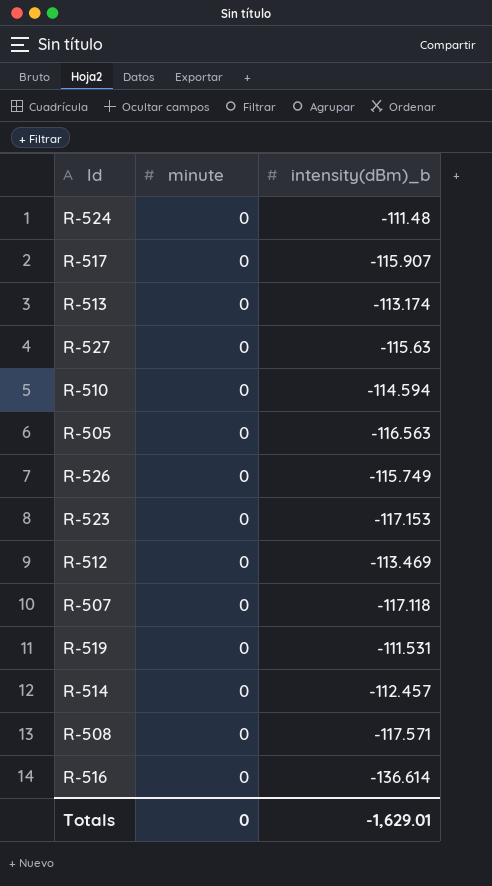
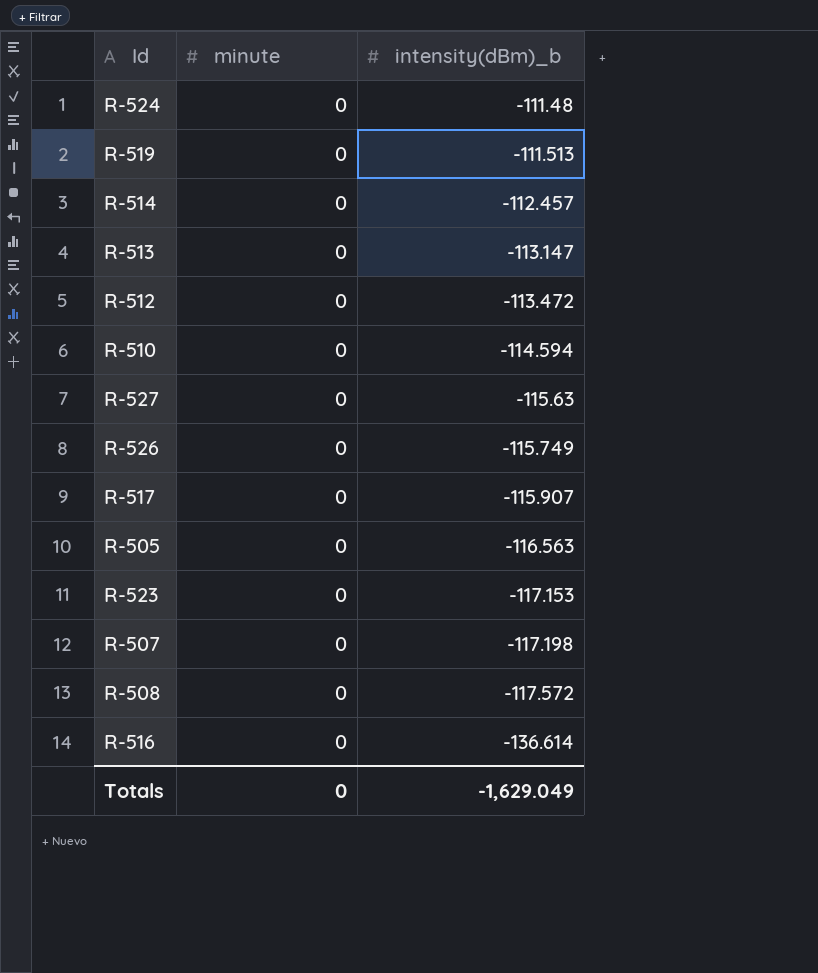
row order: none -> intensity(dBm)_b descending
R-519 | intensity(dBm)_b: -111.531 -> -111.513
R-513 | intensity(dBm)_b: -113.174 -> -113.147
R-512 | intensity(dBm)_b: -113.469 -> -113.472
R-507 | intensity(dBm)_b: -117.118 -> -117.198
R-508 | intensity(dBm)_b: -117.571 -> -117.572
Totals | intensity(dBm)_b: -1,629.01 -> -1,629.049

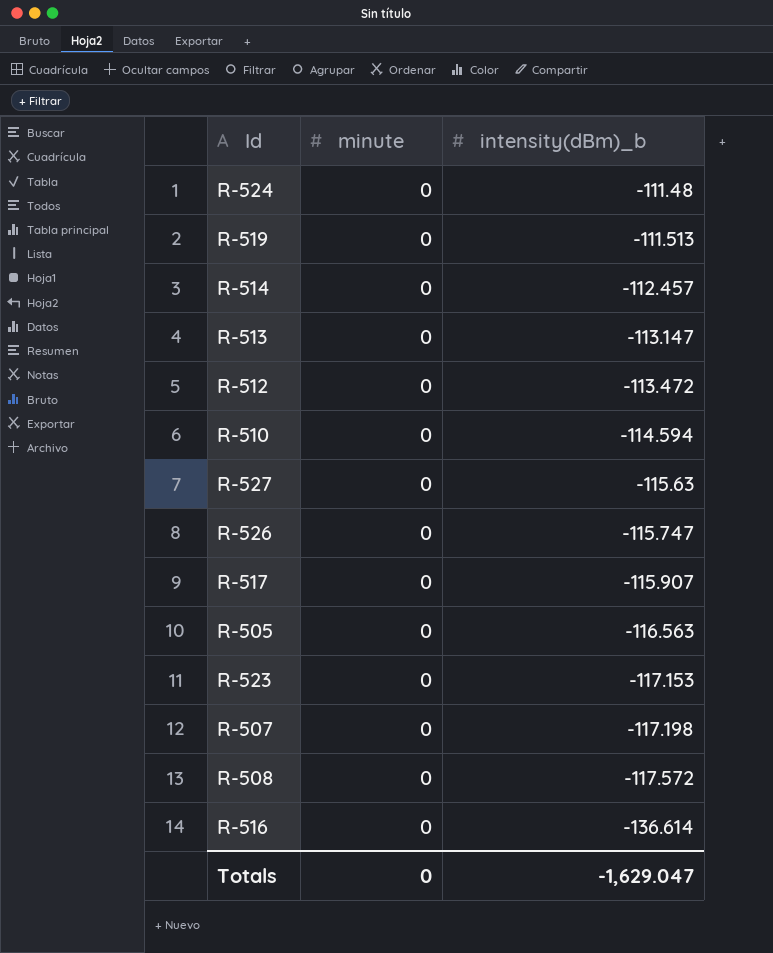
R-526 | intensity(dBm)_b: -115.749 -> -115.747
Totals | intensity(dBm)_b: -1,629.049 -> -1,629.047

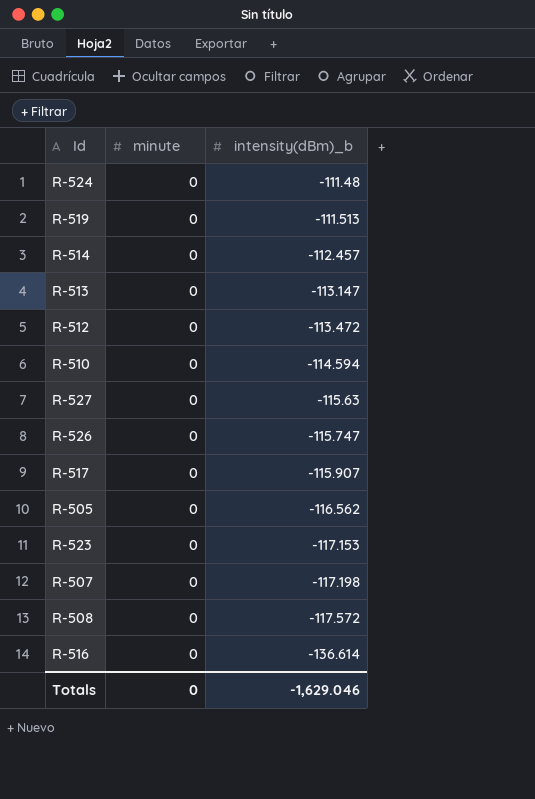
R-505 | intensity(dBm)_b: -116.563 -> -116.562
Totals | intensity(dBm)_b: -1,629.047 -> -1,629.046

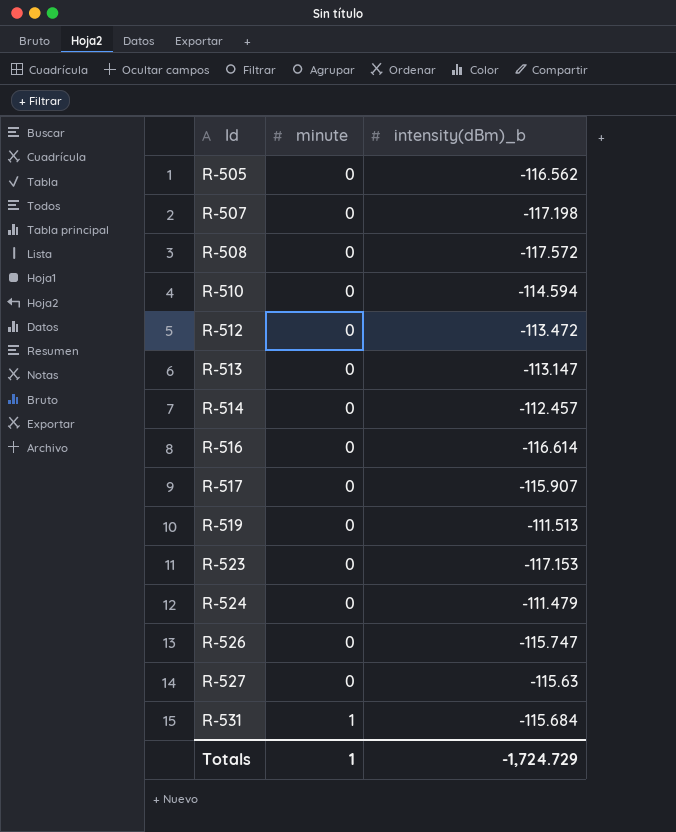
row order: intensity(dBm)_b descending -> Id ascending
R-516 | intensity(dBm)_b: -136.614 -> -116.614
R-524 | intensity(dBm)_b: -111.48 -> -111.479
row R-531: none -> 1 | -115.684
Totals | minute: 0 -> 1
Totals | intensity(dBm)_b: -1,629.046 -> -1,724.729

